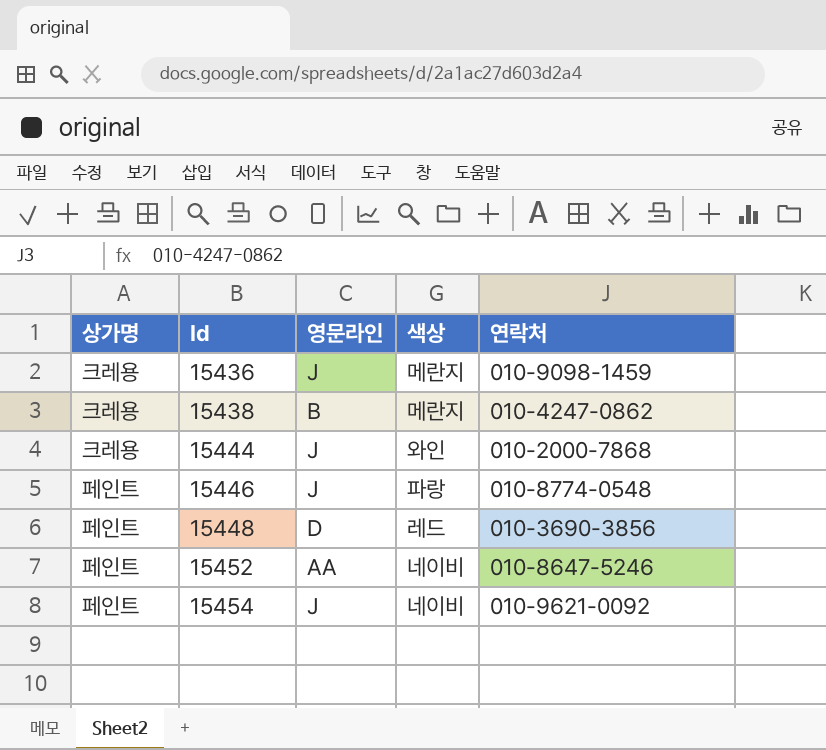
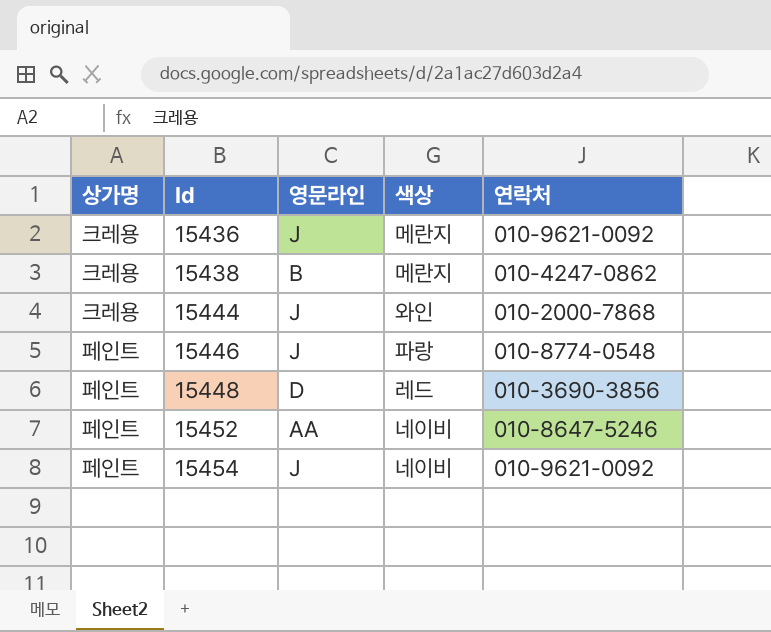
15436 | 연락처: 010-9098-1459 -> 010-9621-0092

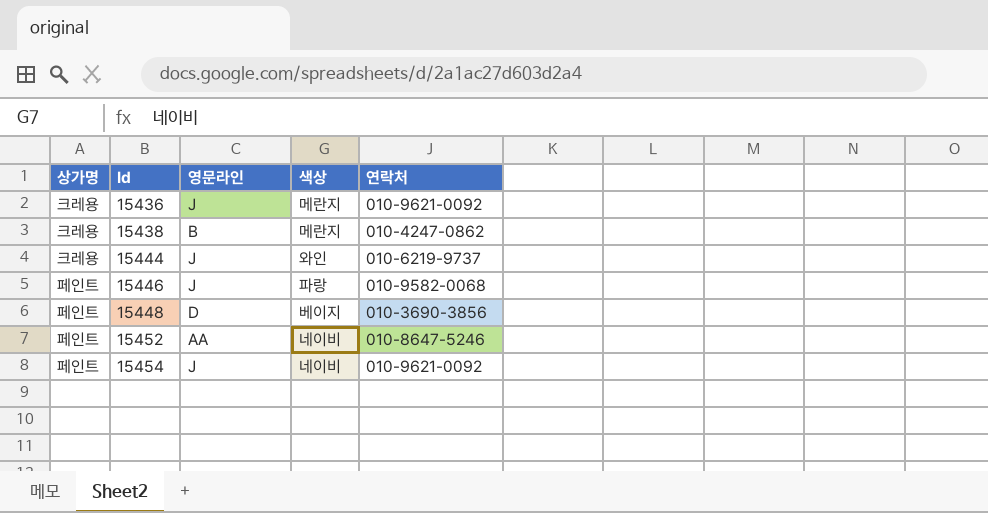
15444 | 연락처: 010-2000-7868 -> 010-6219-9737
15446 | 연락처: 010-8774-0548 -> 010-9582-0068
15448 | 색상: 레드 -> 베이지

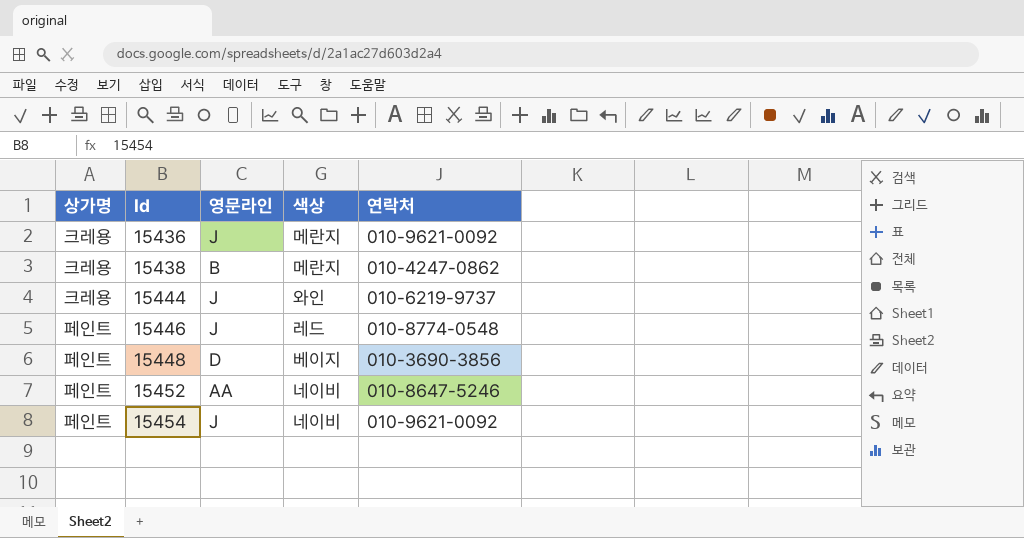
15446 | 색상: 파랑 -> 레드
15446 | 연락처: 010-9582-0068 -> 010-8774-0548

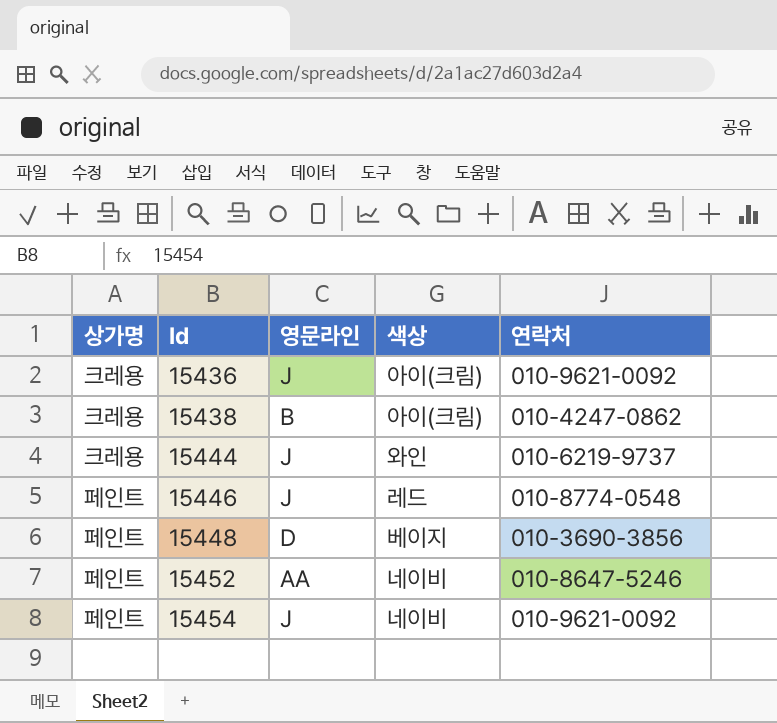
15436 | 색상: 메란지 -> 아이(크림)
15438 | 색상: 메란지 -> 아이(크림)

